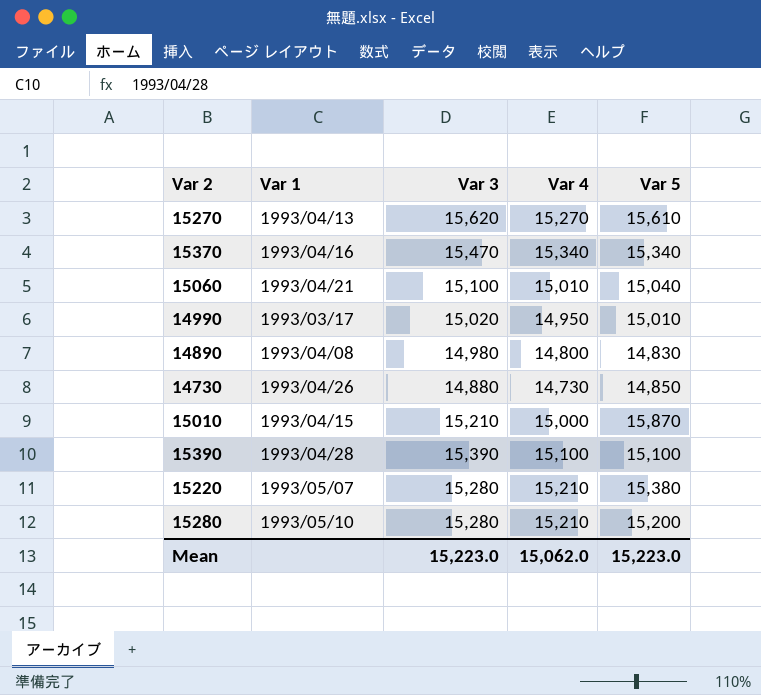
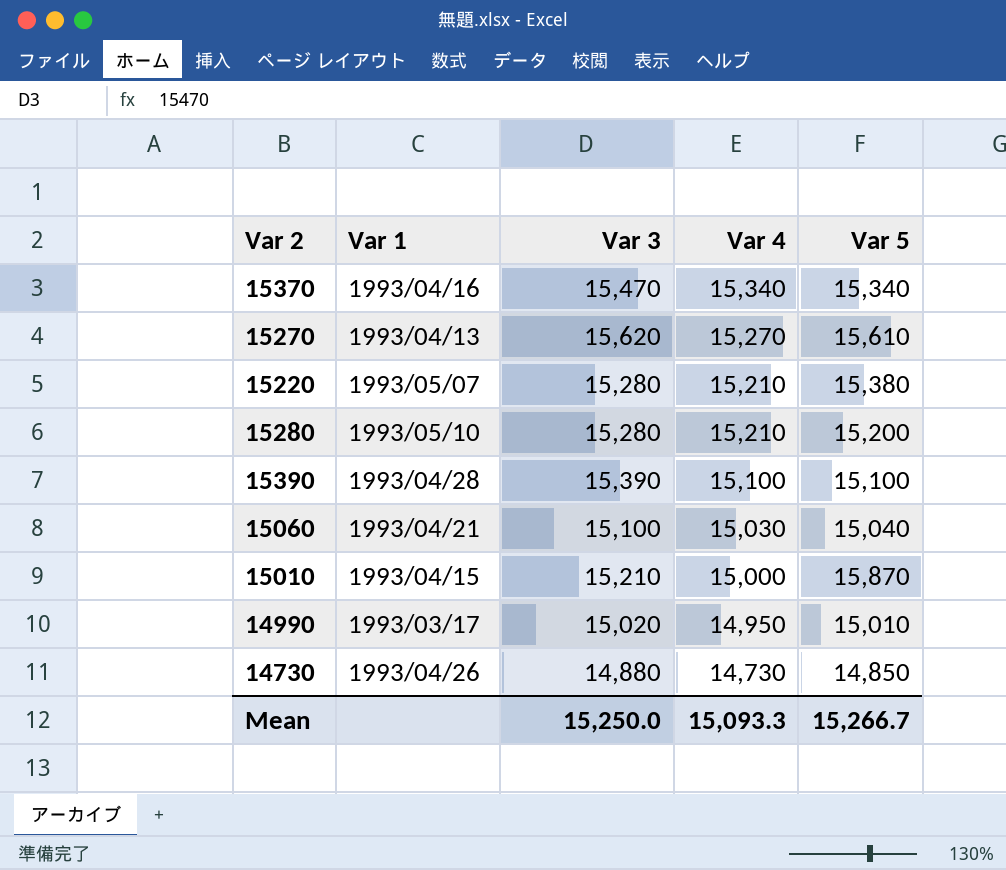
row order: none -> Var 4 descending
row 14890: 1993/04/08 | 14,980 | 14,800 | 14,830 -> none
15060 | Var 4: 15,010 -> 15,030
Mean | Var 3: 15,223.0 -> 15,250.0
Mean | Var 4: 15,062.0 -> 15,093.3
Mean | Var 5: 15,223.0 -> 15,266.7

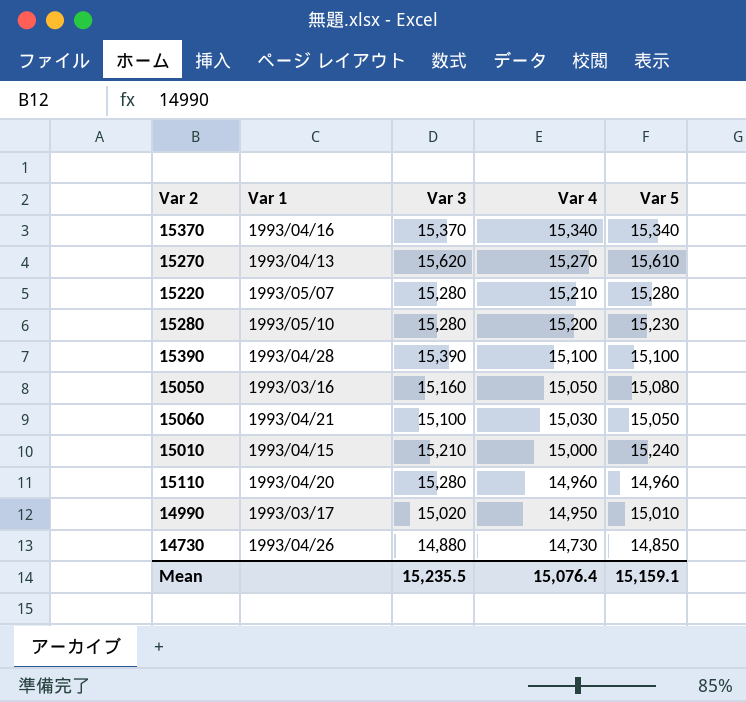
15370 | Var 3: 15,470 -> 15,370
15220 | Var 5: 15,380 -> 15,280
15280 | Var 4: 15,210 -> 15,200
15280 | Var 5: 15,200 -> 15,230
row 15050: none -> 1993/03/16 | 15,160 | 15,050 | 15,080
15060 | Var 5: 15,040 -> 15,050
15010 | Var 5: 15,870 -> 15,240
row 15110: none -> 1993/04/20 | 15,280 | 14,960 | 14,960
Mean | Var 3: 15,250.0 -> 15,235.5
Mean | Var 4: 15,093.3 -> 15,076.4
Mean | Var 5: 15,266.7 -> 15,159.1

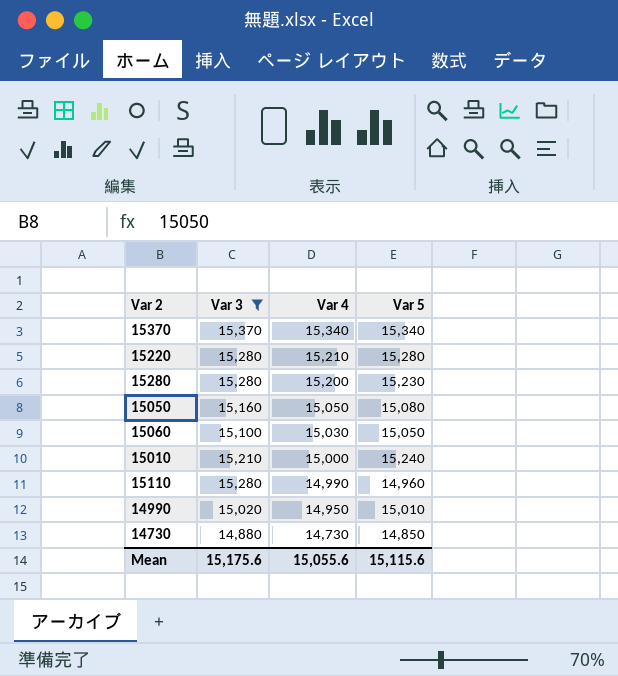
filter: none -> Var 3 <= 15,370
column Var 1 | position: 2 -> none
15110 | Var 4: 14,960 -> 14,990
Mean | Var 3: 15,235.5 -> 15,175.6
Mean | Var 4: 15,076.4 -> 15,055.6
Mean | Var 5: 15,159.1 -> 15,115.6

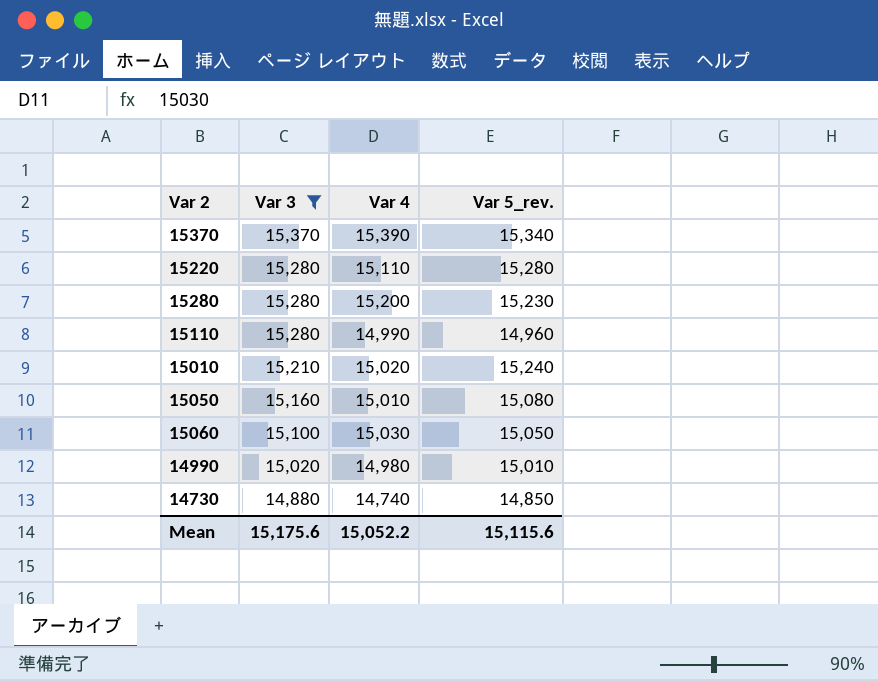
row order: Var 4 descending -> Var 3 descending
column name: Var 5 -> Var 5_rev.
15370 | Var 4: 15,340 -> 15,390
15220 | Var 4: 15,210 -> 15,110
15010 | Var 4: 15,000 -> 15,020
15050 | Var 4: 15,050 -> 15,010
14990 | Var 4: 14,950 -> 14,980
14730 | Var 4: 14,730 -> 14,740
Mean | Var 4: 15,055.6 -> 15,052.2

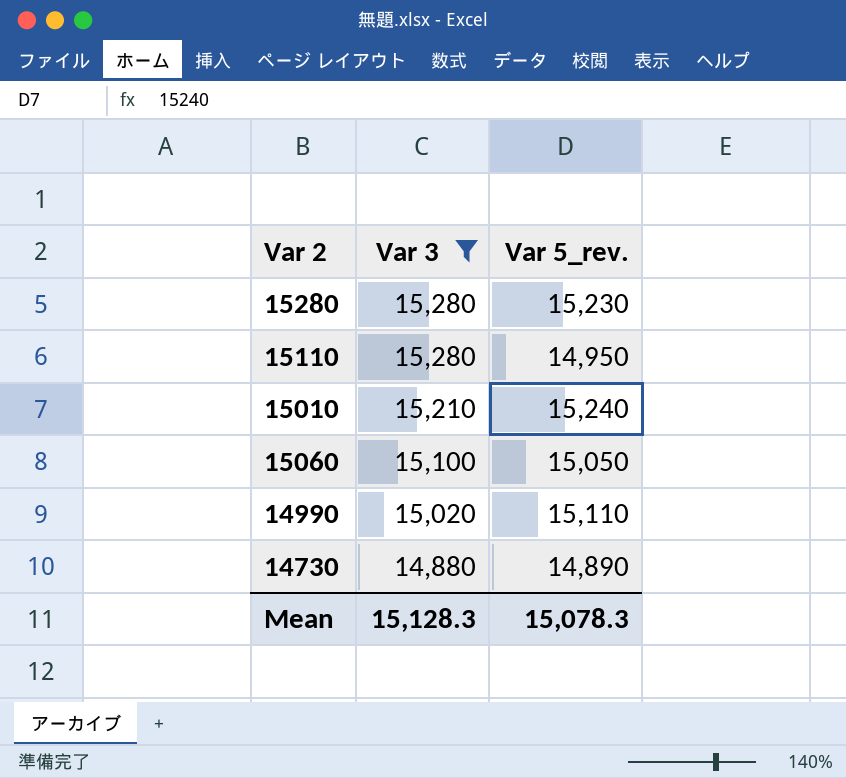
column Var 4 | position: 3 -> none
row 15370: 15,370 | 15,390 | 15,340 -> none
row 15220: 15,280 | 15,110 | 15,280 -> none
row 15050: 15,160 | 15,010 | 15,080 -> none
15110 | Var 5_rev.: 14,960 -> 14,950
14990 | Var 5_rev.: 15,010 -> 15,110
14730 | Var 5_rev.: 14,850 -> 14,890
Mean | Var 3: 15,175.6 -> 15,128.3
Mean | Var 5_rev.: 15,115.6 -> 15,078.3

